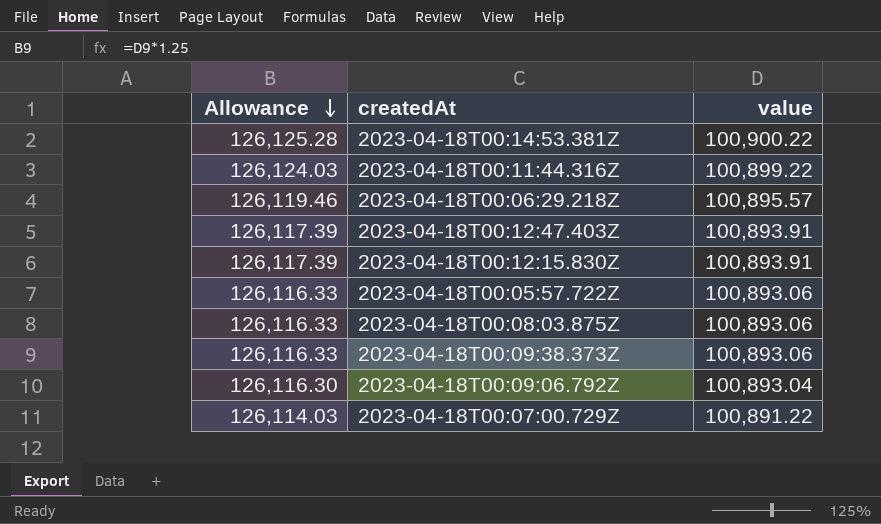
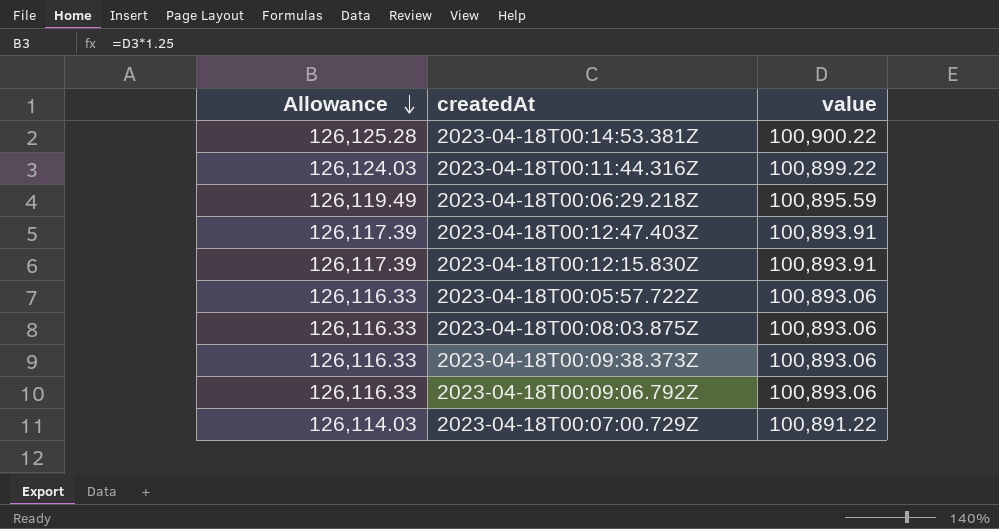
2023-04-18T00:06:29.218Z | Allowance: 126,119.46 -> 126,119.49
2023-04-18T00:06:29.218Z | value: 100,895.57 -> 100,895.59
2023-04-18T00:09:06.792Z | Allowance: 126,116.30 -> 126,116.33
2023-04-18T00:09:06.792Z | value: 100,893.04 -> 100,893.06

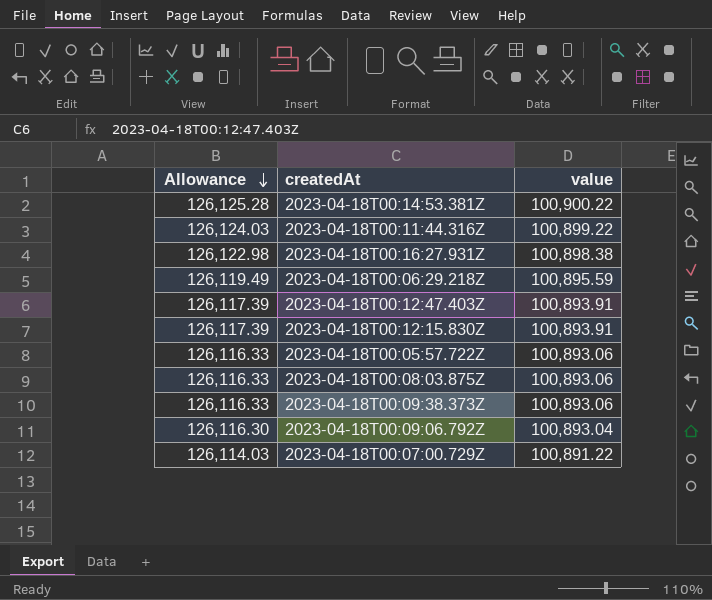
row 2023-04-18T00:16:27.931Z: none -> 126,122.98 | 100,898.38
2023-04-18T00:09:06.792Z | Allowance: 126,116.33 -> 126,116.30
2023-04-18T00:09:06.792Z | value: 100,893.06 -> 100,893.04

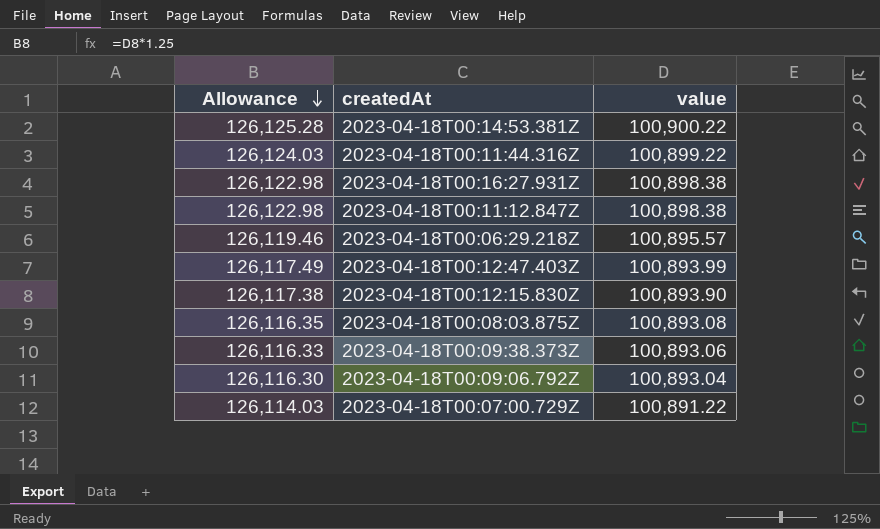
row 2023-04-18T00:05:57.722Z: 126,116.33 | 100,893.06 -> none
row 2023-04-18T00:11:12.847Z: none -> 126,122.98 | 100,898.38
2023-04-18T00:06:29.218Z | Allowance: 126,119.49 -> 126,119.46
2023-04-18T00:06:29.218Z | value: 100,895.59 -> 100,895.57
2023-04-18T00:12:47.403Z | Allowance: 126,117.39 -> 126,117.49
2023-04-18T00:12:47.403Z | value: 100,893.91 -> 100,893.99
2023-04-18T00:12:15.830Z | Allowance: 126,117.39 -> 126,117.38
2023-04-18T00:12:15.830Z | value: 100,893.91 -> 100,893.90
2023-04-18T00:08:03.875Z | Allowance: 126,116.33 -> 126,116.35
2023-04-18T00:08:03.875Z | value: 100,893.06 -> 100,893.08

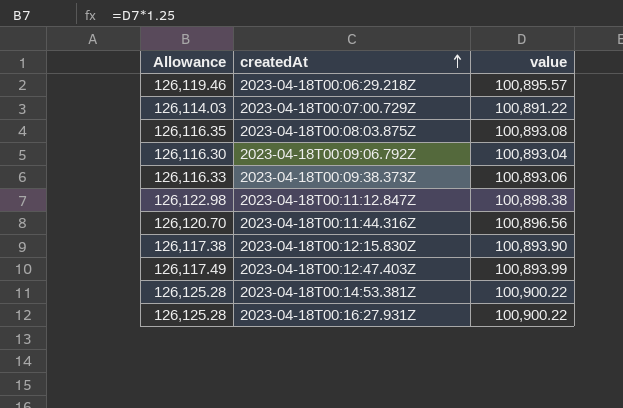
row order: Allowance descending -> createdAt ascending
2023-04-18T00:11:44.316Z | Allowance: 126,124.03 -> 126,120.70
2023-04-18T00:11:44.316Z | value: 100,899.22 -> 100,896.56
2023-04-18T00:16:27.931Z | Allowance: 126,122.98 -> 126,125.28
2023-04-18T00:16:27.931Z | value: 100,898.38 -> 100,900.22

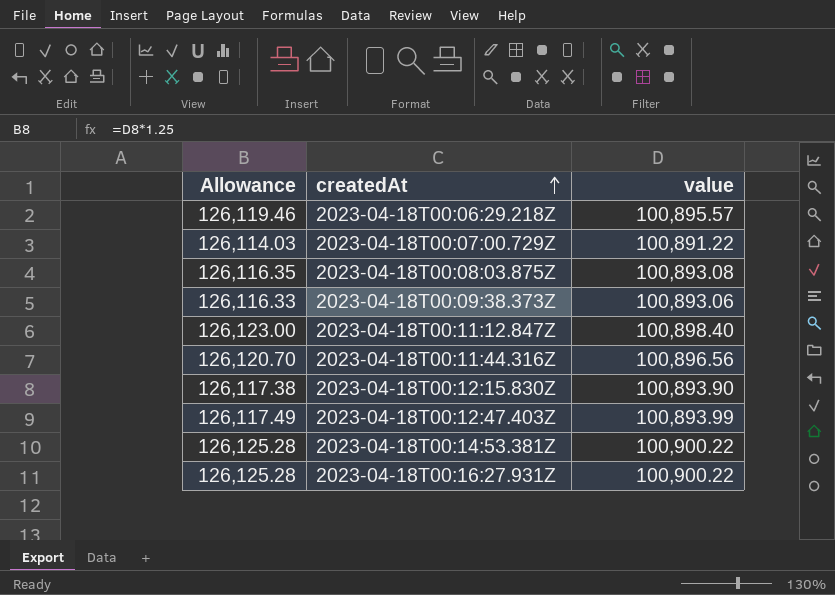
row 2023-04-18T00:09:06.792Z: 126,116.30 | 100,893.04 -> none
2023-04-18T00:11:12.847Z | Allowance: 126,122.98 -> 126,123.00
2023-04-18T00:11:12.847Z | value: 100,898.38 -> 100,898.40

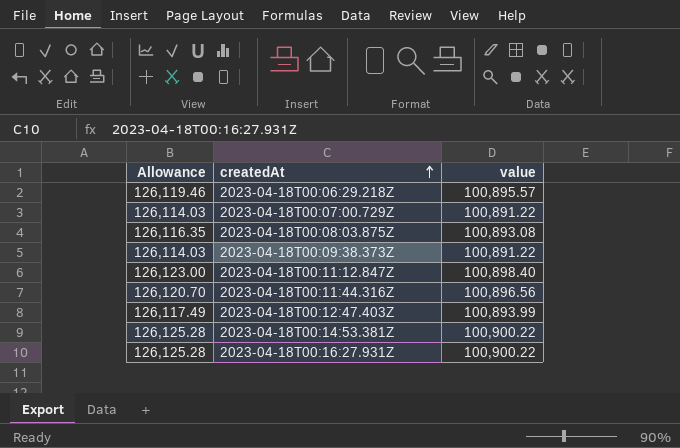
row 2023-04-18T00:12:15.830Z: 126,117.38 | 100,893.90 -> none
2023-04-18T00:09:38.373Z | Allowance: 126,116.33 -> 126,114.03
2023-04-18T00:09:38.373Z | value: 100,893.06 -> 100,891.22

